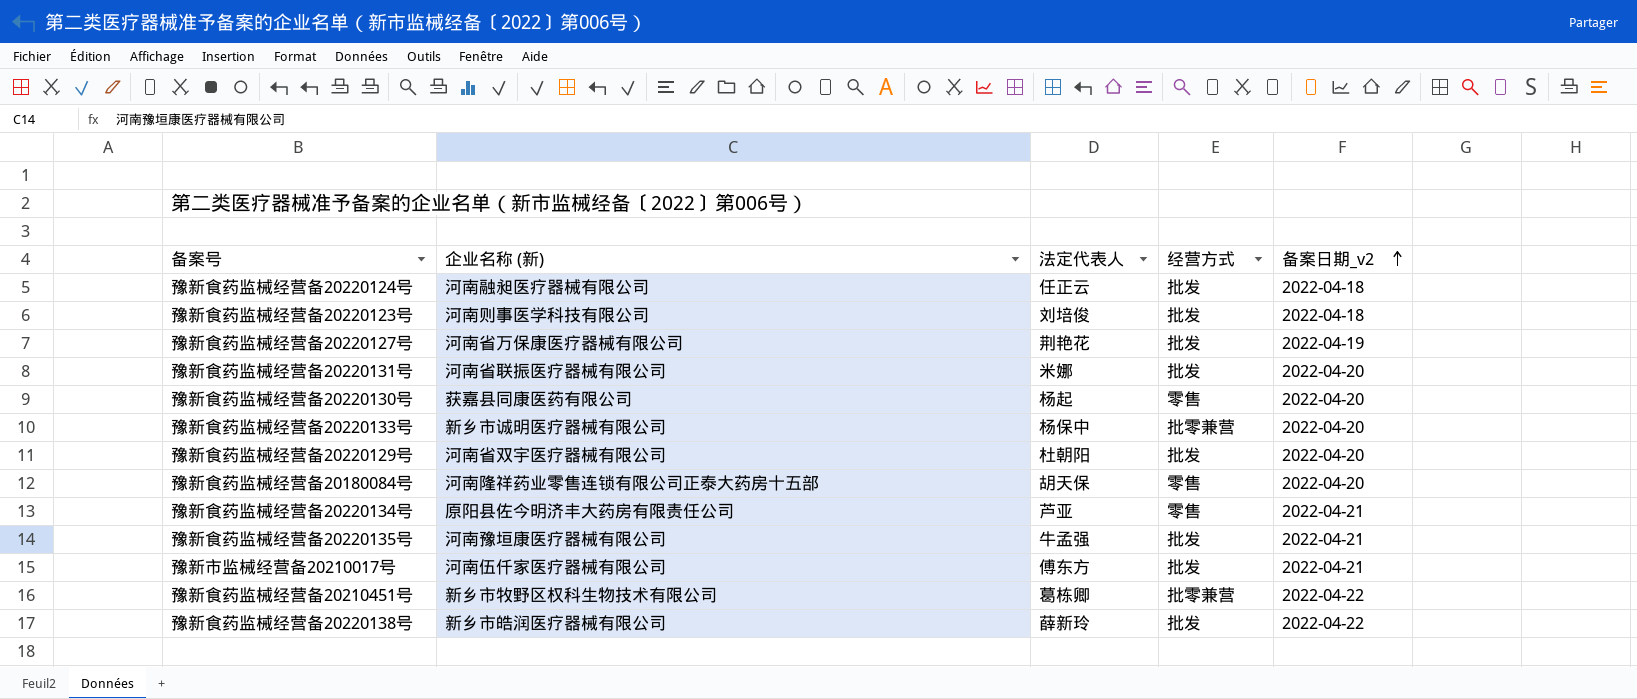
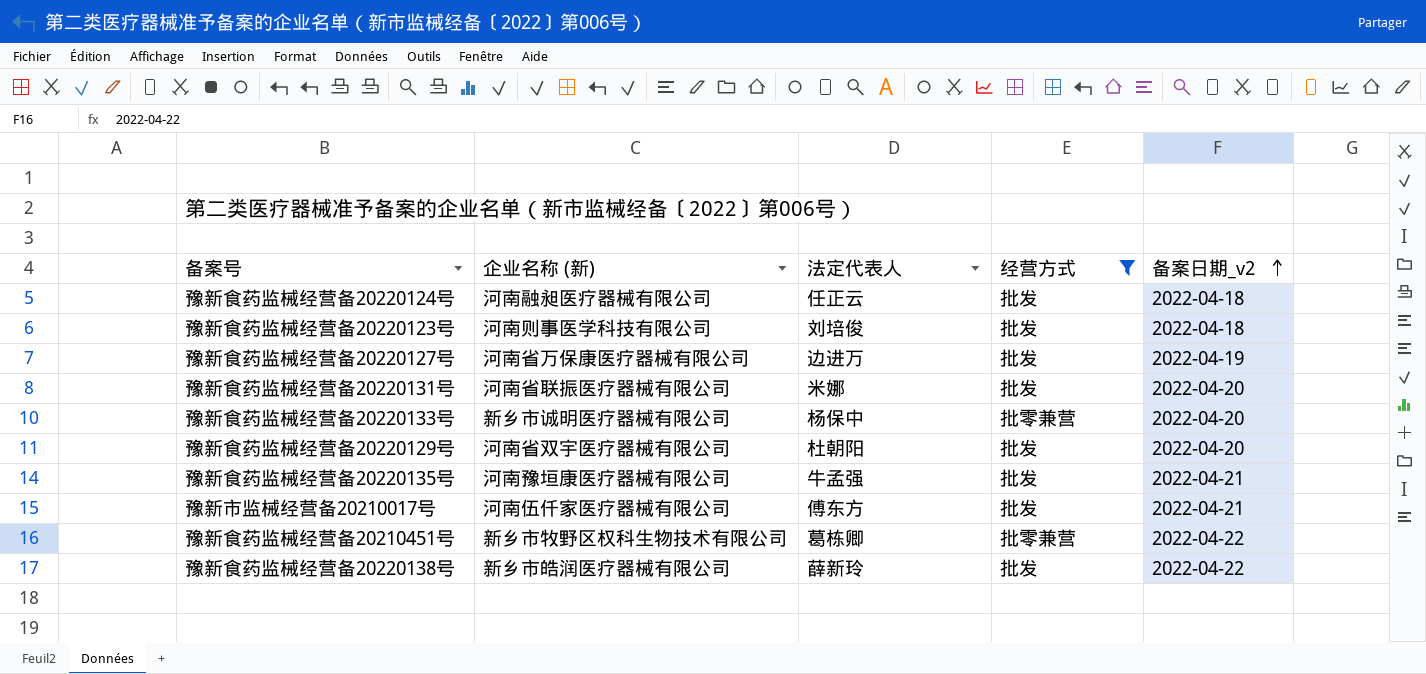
filter: none -> 经营方式 != 零售
豫新食药监械经营备20220127号 | 法定代表人: 荆艳花 -> 边进万

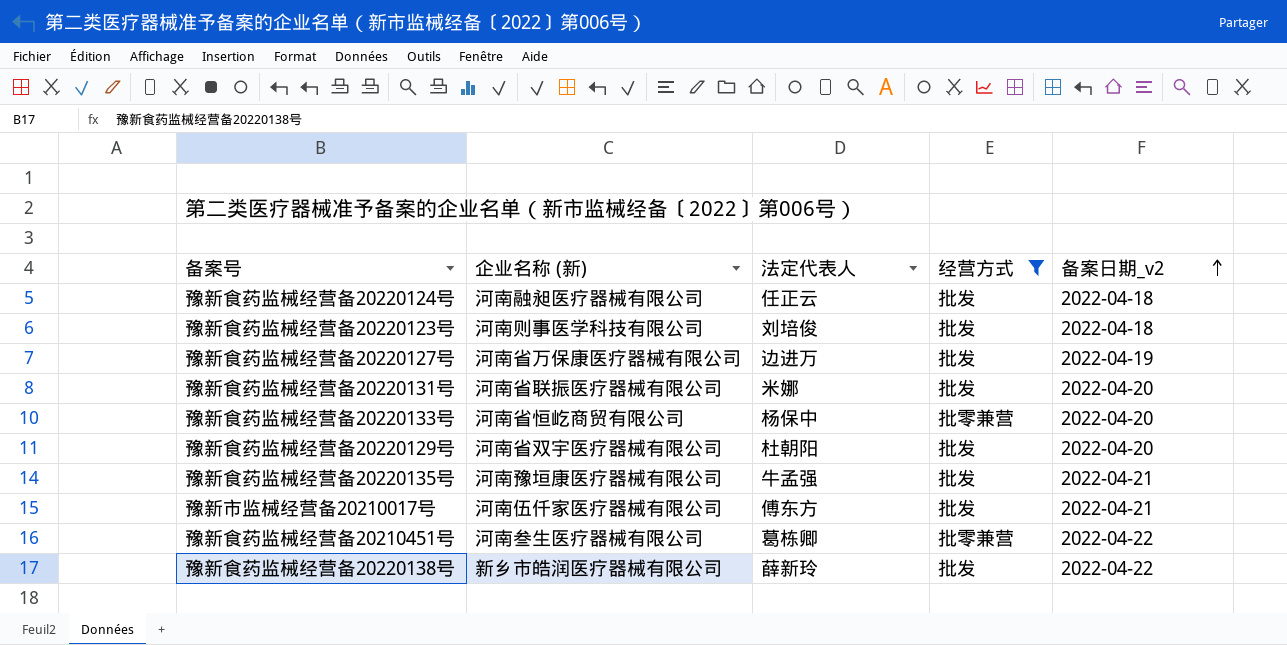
豫新食药监械经营备20220133号 | 企业名称 (新): 新乡市诚明医疗器械有限公司 -> 河南省恒屹商贸有限公司
豫新食药监械经营备20210451号 | 企业名称 (新): 新乡市牧野区权科生物技术有限公司 -> 河南叁生医疗器械有限公司

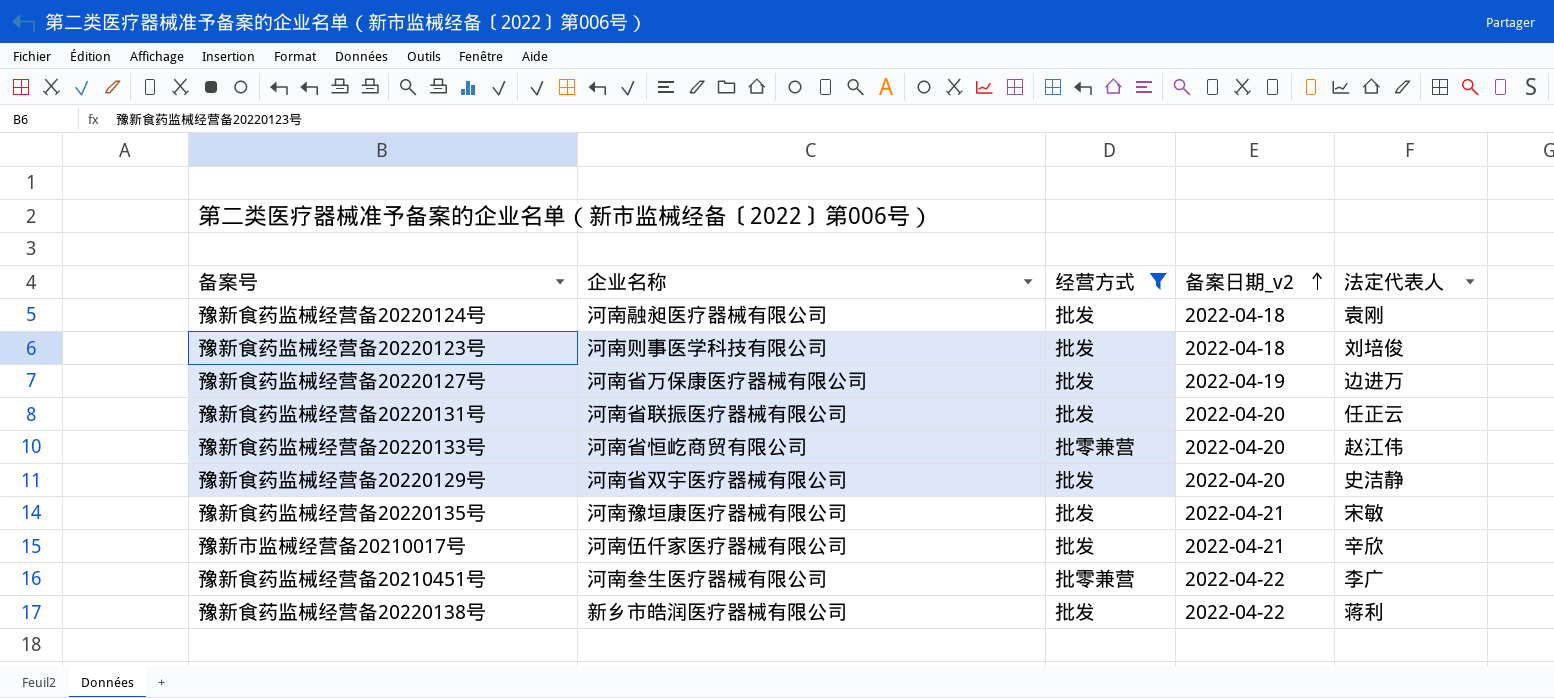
column name: 企业名称 (新) -> 企业名称
column 法定代表人 | position: 3 -> 5
豫新食药监械经营备20220124号 | 法定代表人: 任正云 -> 袁刚
豫新食药监械经营备20220131号 | 法定代表人: 米娜 -> 任正云
豫新食药监械经营备20220133号 | 法定代表人: 杨保中 -> 赵江伟
豫新食药监械经营备20220129号 | 法定代表人: 杜朝阳 -> 史洁静
豫新食药监械经营备20220135号 | 法定代表人: 牛孟强 -> 宋敏
豫新市监械经营备20210017号 | 法定代表人: 傅东方 -> 辛欣
豫新食药监械经营备20210451号 | 法定代表人: 葛栋卿 -> 李广
豫新食药监械经营备20220138号 | 法定代表人: 薛新玲 -> 蒋利

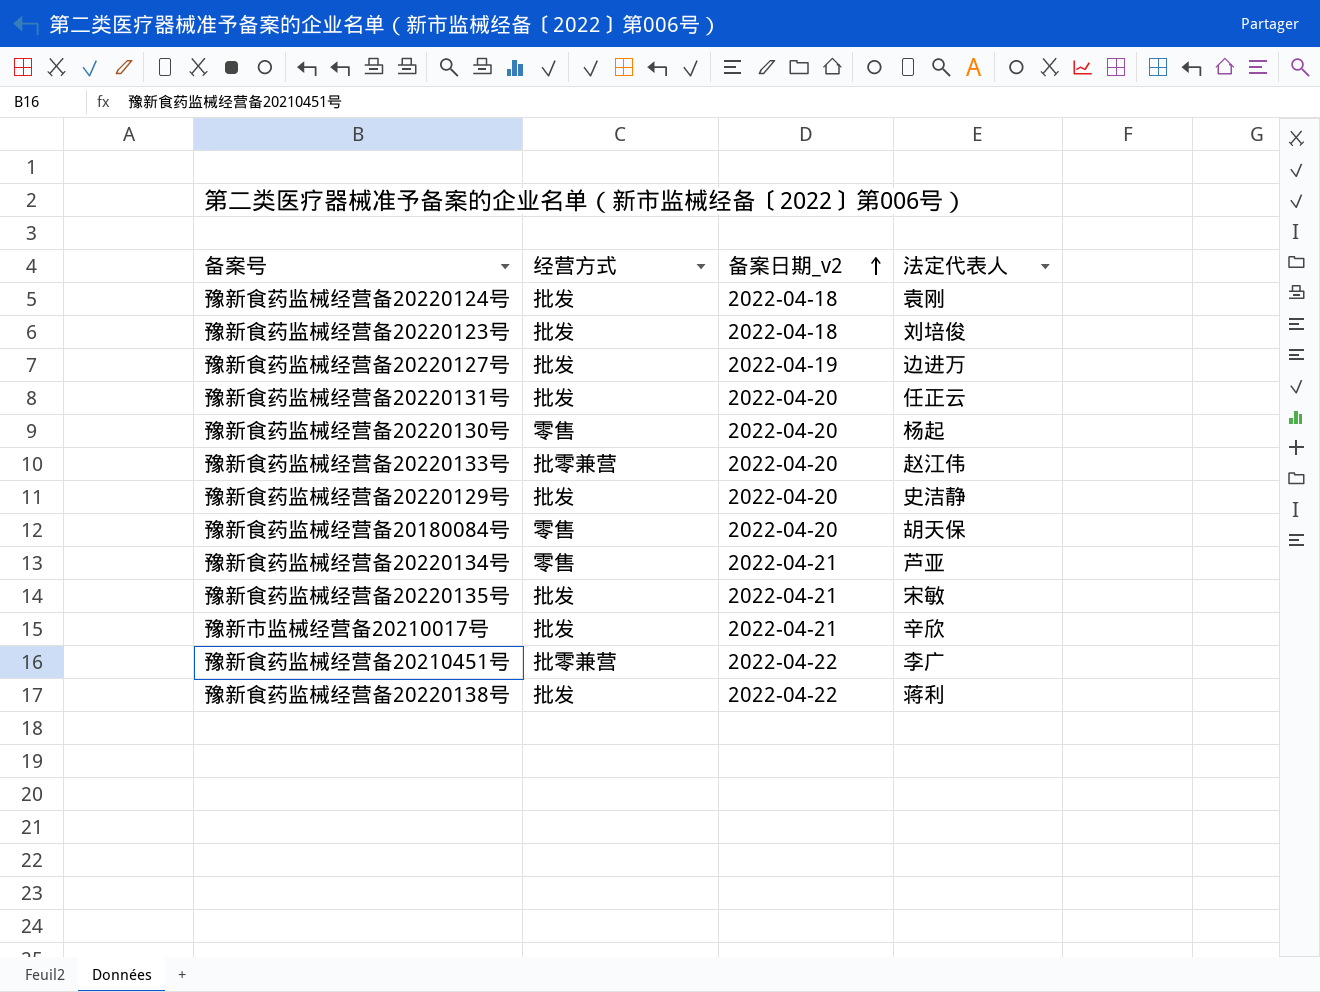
filter: 经营方式 != 零售 -> none
column 企业名称 | position: 2 -> none

